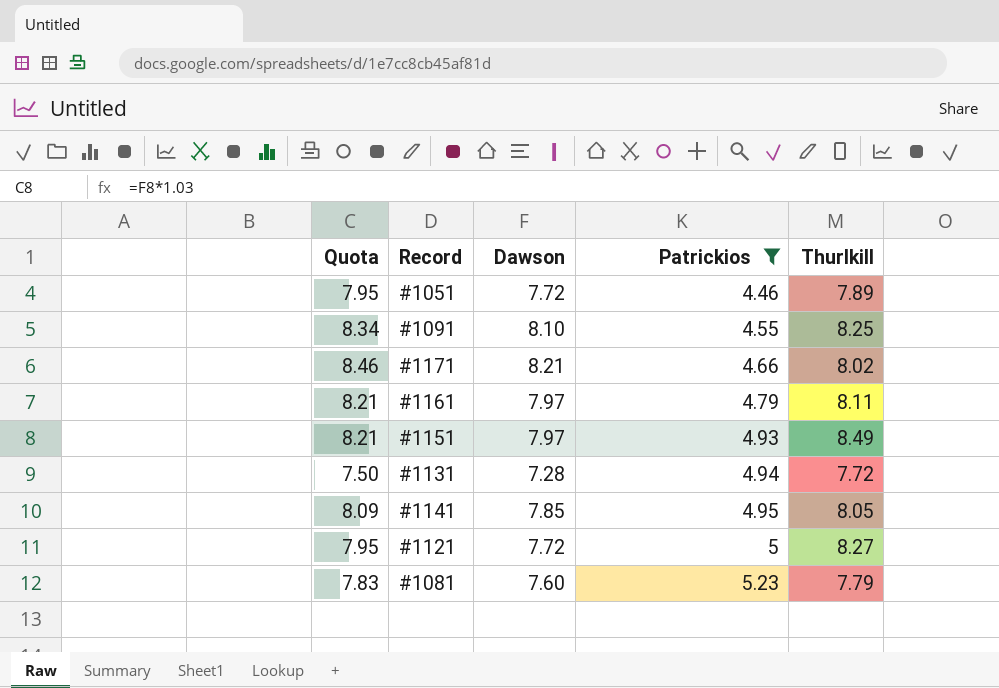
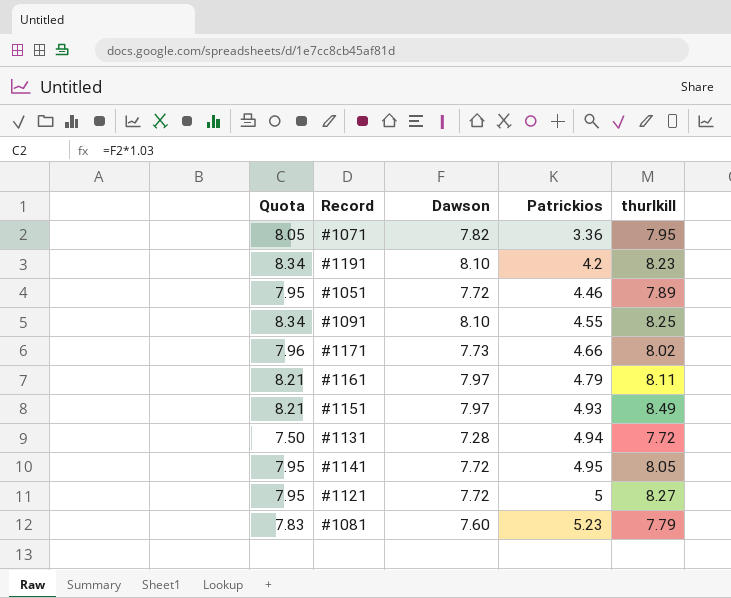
filter: Patrickios >= 4.46 -> none
column name: Thurlkill -> thurlkill
#1171 | Quota: 8.46 -> 7.96
#1171 | Dawson: 8.21 -> 7.73
#1141 | Quota: 8.09 -> 7.95
#1141 | Dawson: 7.85 -> 7.72

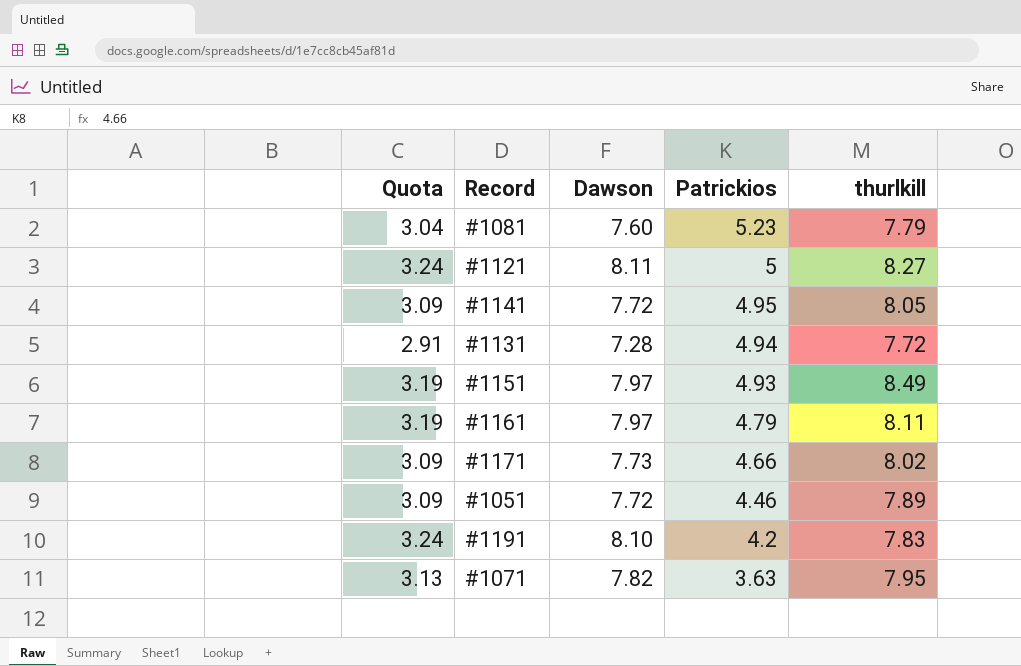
row order: Patrickios ascending -> Patrickios descending
column Quota | formula: [Dawson] * 1.03 -> [Dawson] * 0.4
row #1091: 8.34 | 8.10 | 4.55 | 8.25 -> none
#1121 | Dawson: 7.72 -> 8.11
#1191 | thurlkill: 8.23 -> 7.83
#1071 | Patrickios: 3.36 -> 3.63

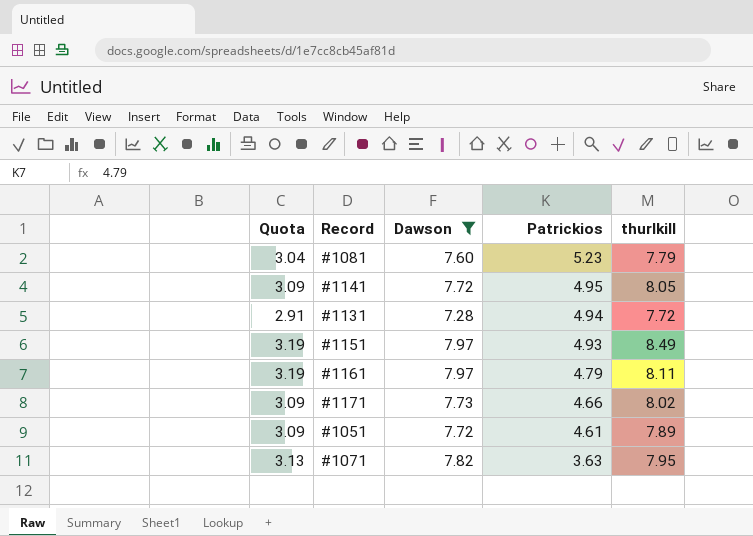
filter: none -> Dawson <= 7.97
#1051 | Patrickios: 4.46 -> 4.61

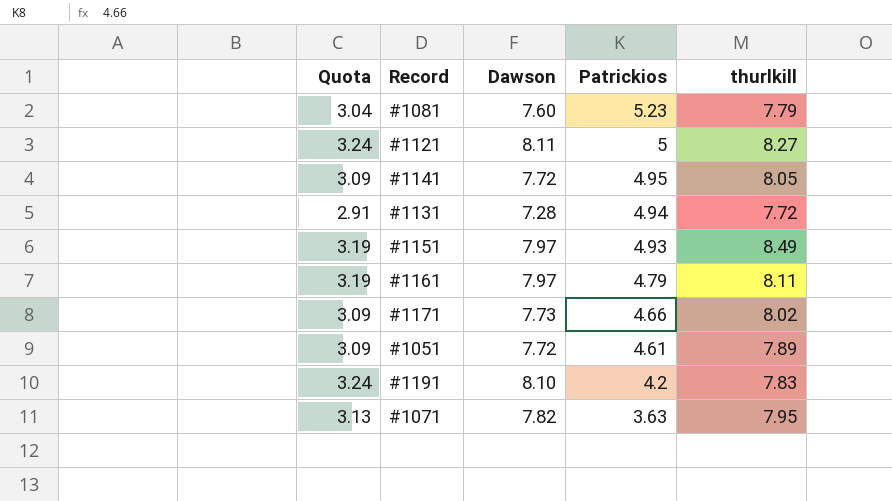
filter: Dawson <= 7.97 -> none

